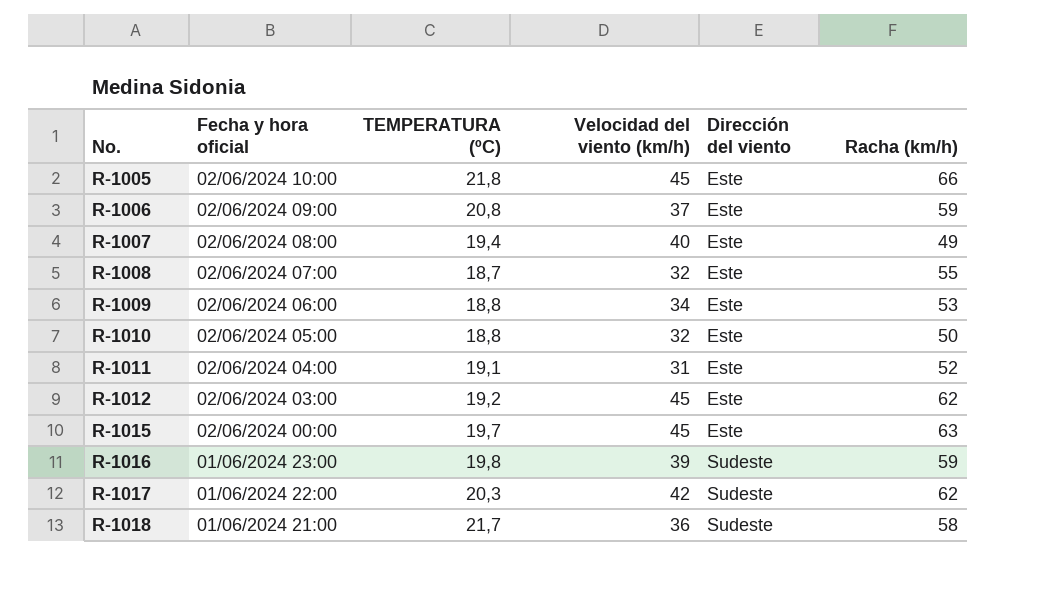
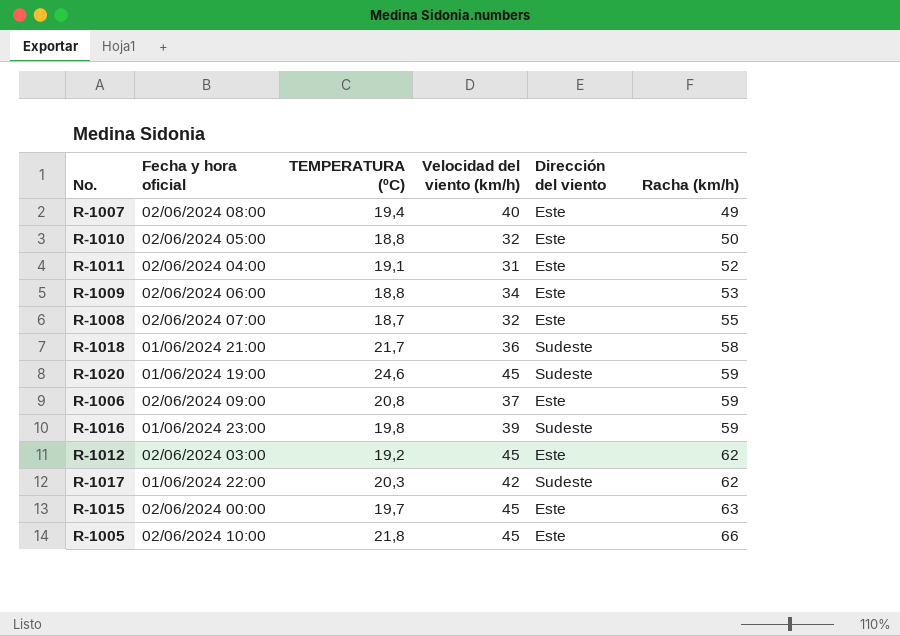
row order: No. ascending -> Racha (km/h) ascending
row R-1020: none -> 01/06/2024 19:00 | 24,6 | 45 | Sudeste | 59

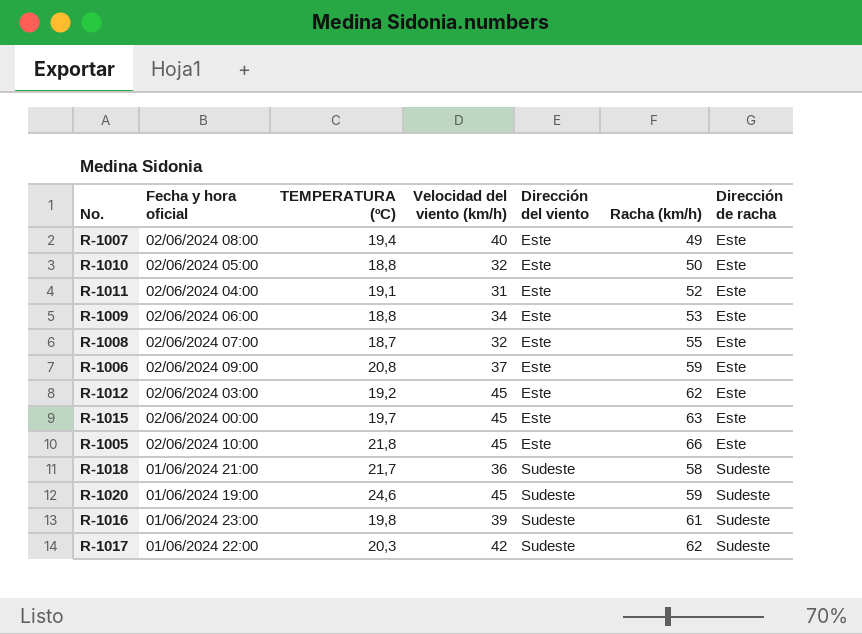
row order: Racha (km/h) ascending -> Dirección del viento ascending
column Dirección de racha | position: none -> 7
R-1016 | Racha (km/h): 59 -> 61

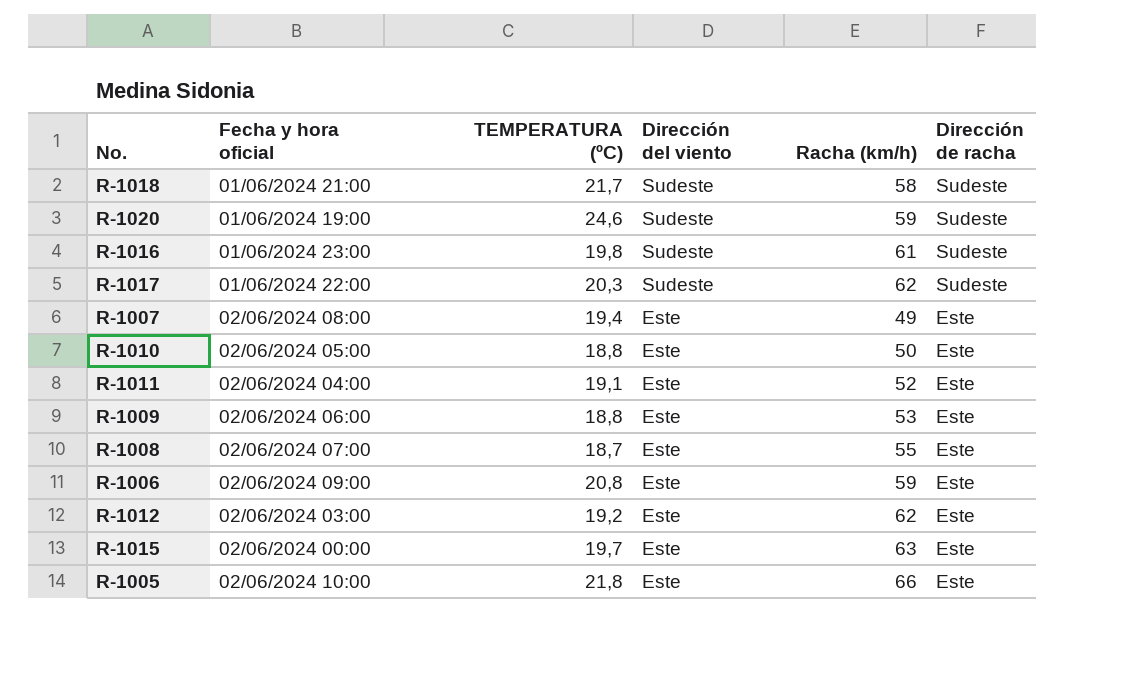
row order: Dirección del viento ascending -> Dirección del viento descending
column Velocidad del viento (km/h) | position: 4 -> none

